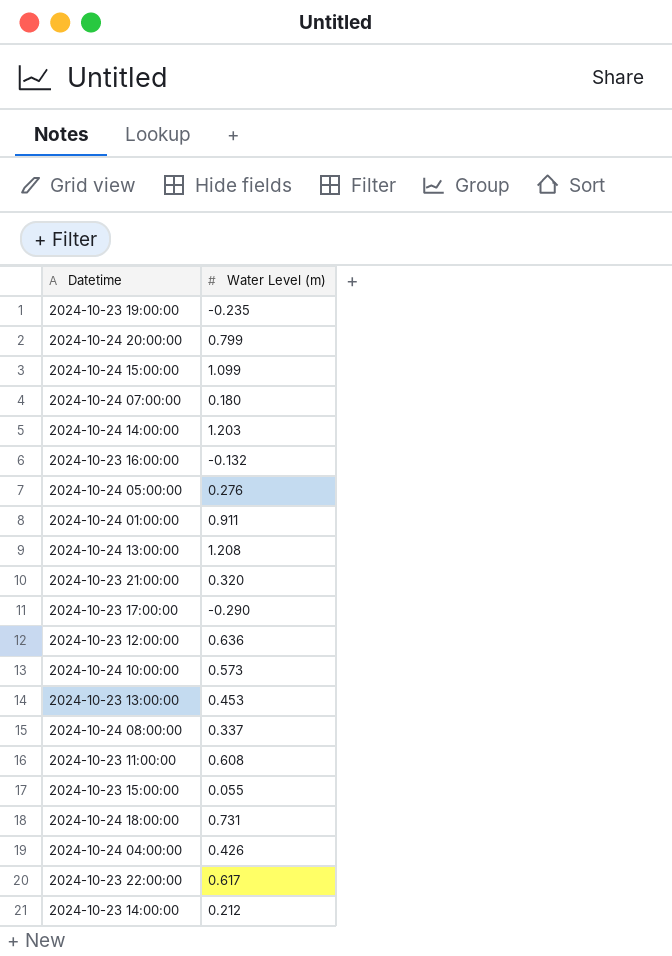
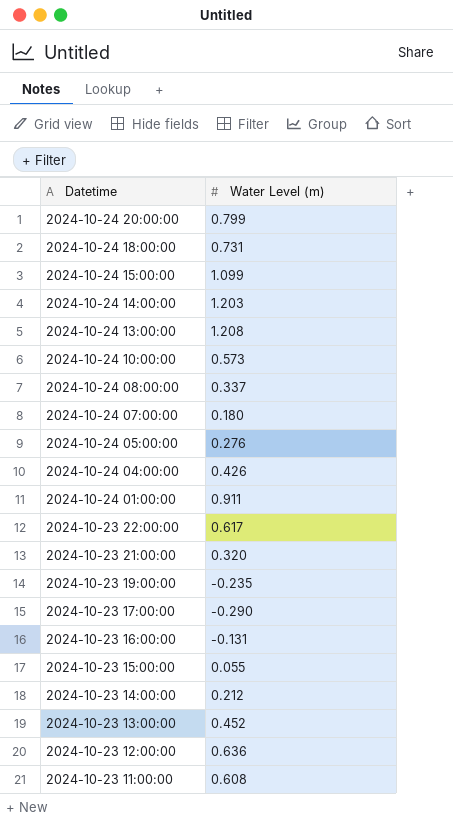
row order: none -> Datetime descending
2024-10-23 16:00:00 | Water Level (m): -0.132 -> -0.131
2024-10-23 13:00:00 | Water Level (m): 0.453 -> 0.452

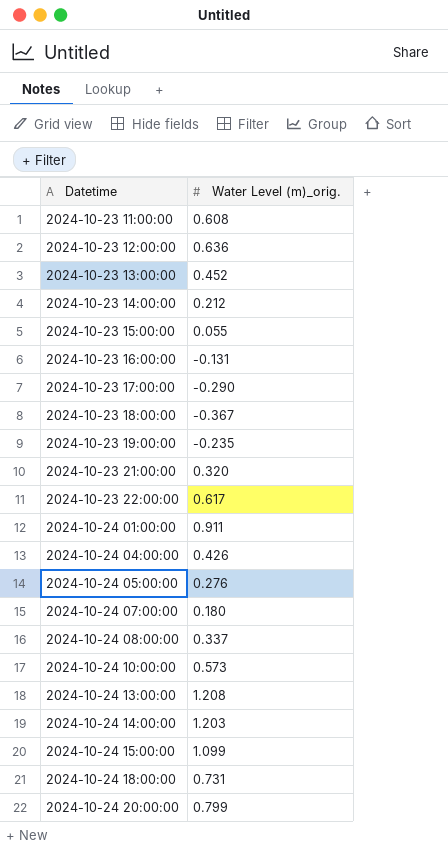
row order: Datetime descending -> Datetime ascending
column name: Water Level (m) -> Water Level (m)_orig.
row 2024-10-23 18:00:00: none -> -0.367

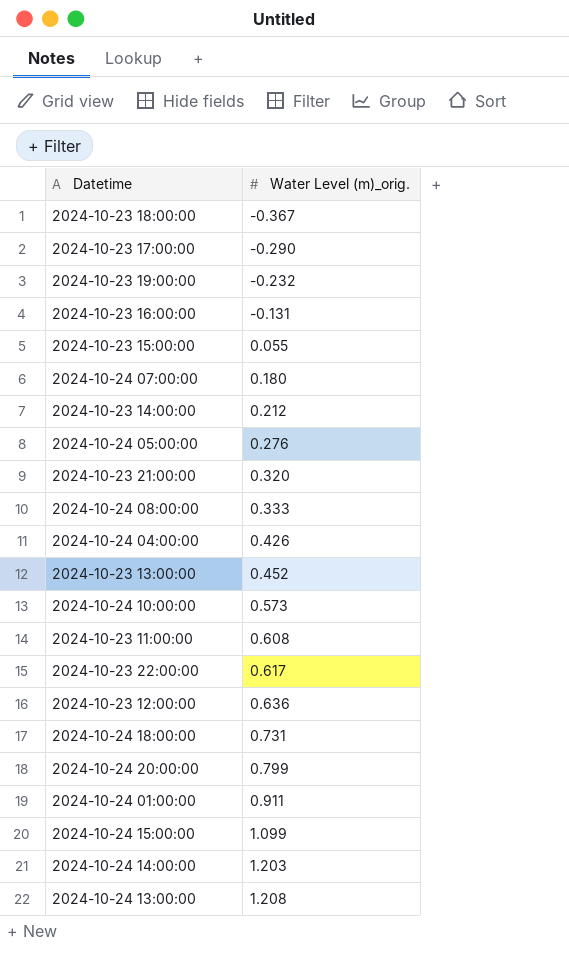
row order: Datetime ascending -> Water Level (m)_orig. ascending
2024-10-23 19:00:00 | Water Level (m)_orig.: -0.235 -> -0.232
2024-10-24 08:00:00 | Water Level (m)_orig.: 0.337 -> 0.333

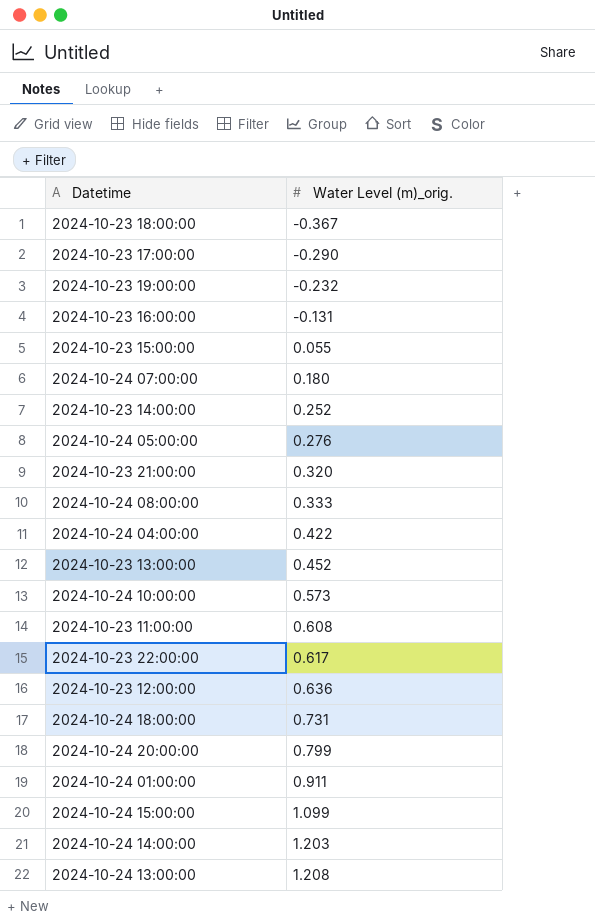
2024-10-23 14:00:00 | Water Level (m)_orig.: 0.212 -> 0.252
2024-10-24 04:00:00 | Water Level (m)_orig.: 0.426 -> 0.422

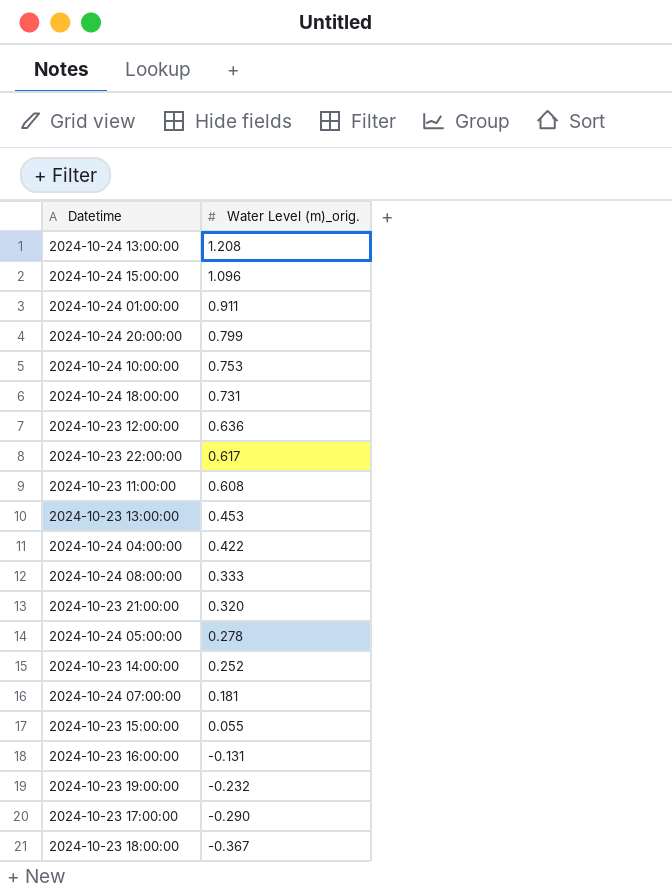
row order: Water Level (m)_orig. ascending -> Water Level (m)_orig. descending
row 2024-10-24 14:00:00: 1.203 -> none
2024-10-24 15:00:00 | Water Level (m)_orig.: 1.099 -> 1.096
2024-10-24 10:00:00 | Water Level (m)_orig.: 0.573 -> 0.753
2024-10-23 13:00:00 | Water Level (m)_orig.: 0.452 -> 0.453
2024-10-24 05:00:00 | Water Level (m)_orig.: 0.276 -> 0.278
2024-10-24 07:00:00 | Water Level (m)_orig.: 0.180 -> 0.181

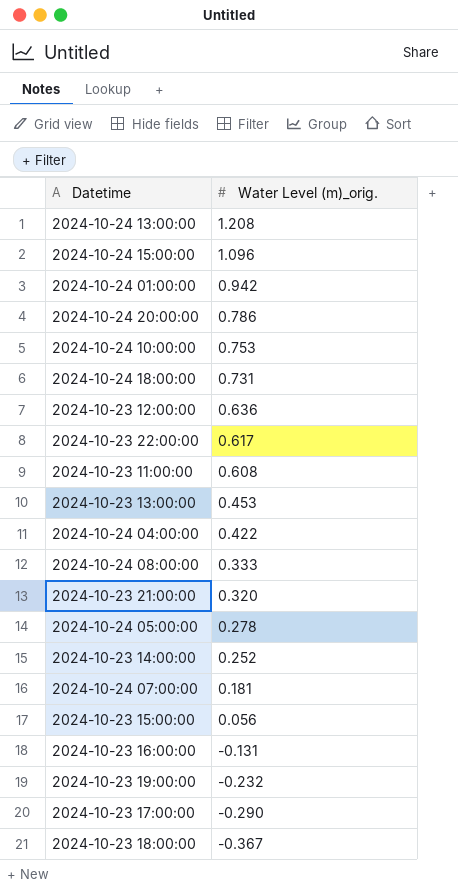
2024-10-24 01:00:00 | Water Level (m)_orig.: 0.911 -> 0.942
2024-10-24 20:00:00 | Water Level (m)_orig.: 0.799 -> 0.786
2024-10-23 15:00:00 | Water Level (m)_orig.: 0.055 -> 0.056

